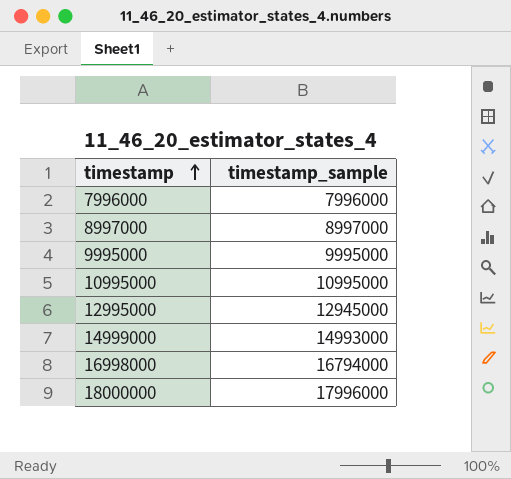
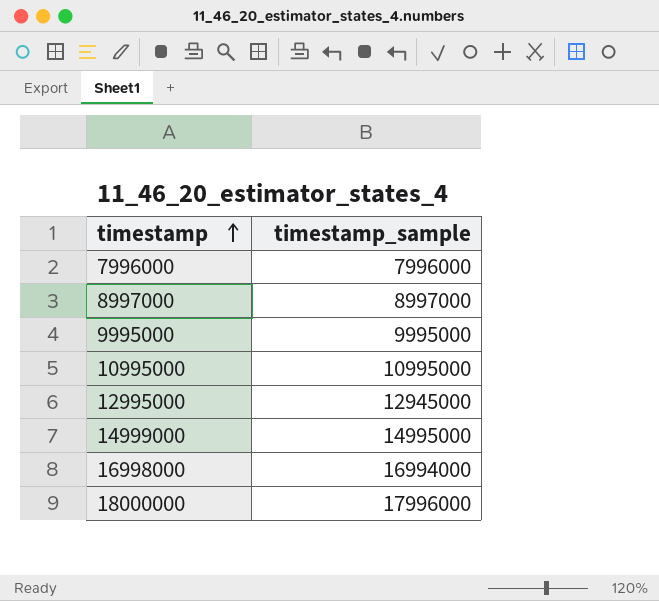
14999000 | timestamp_sample: 14993000 -> 14995000
16998000 | timestamp_sample: 16794000 -> 16994000

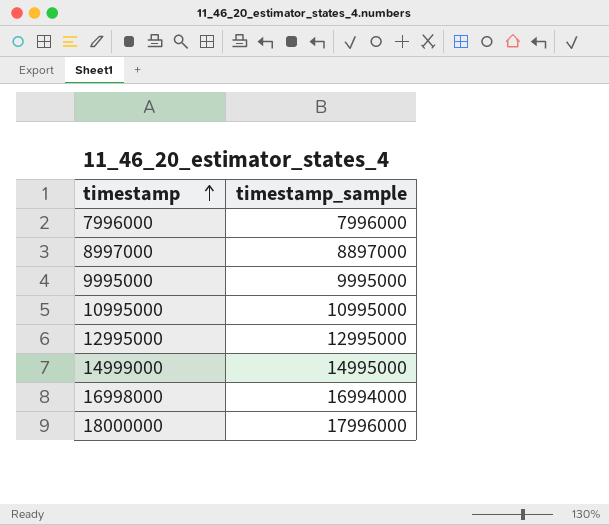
8997000 | timestamp_sample: 8997000 -> 8897000
12995000 | timestamp_sample: 12945000 -> 12995000

